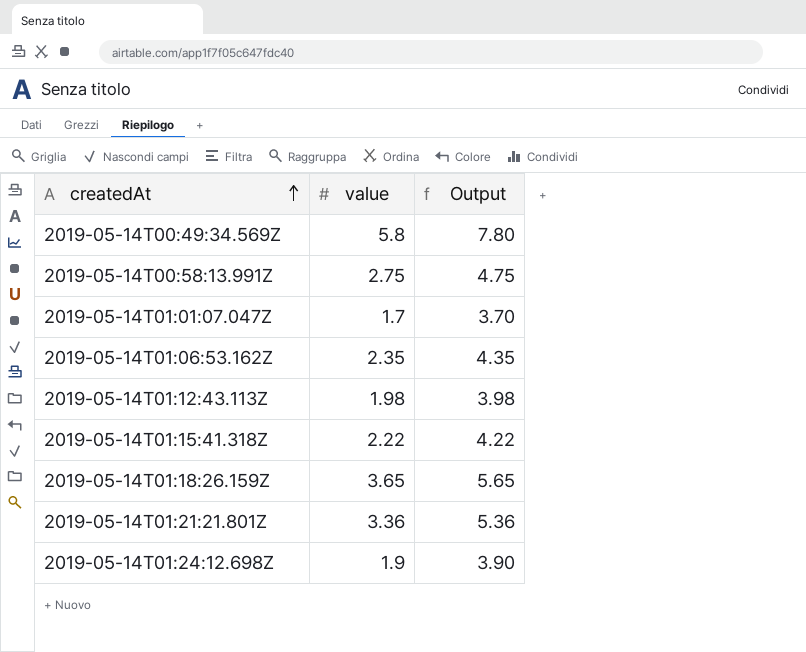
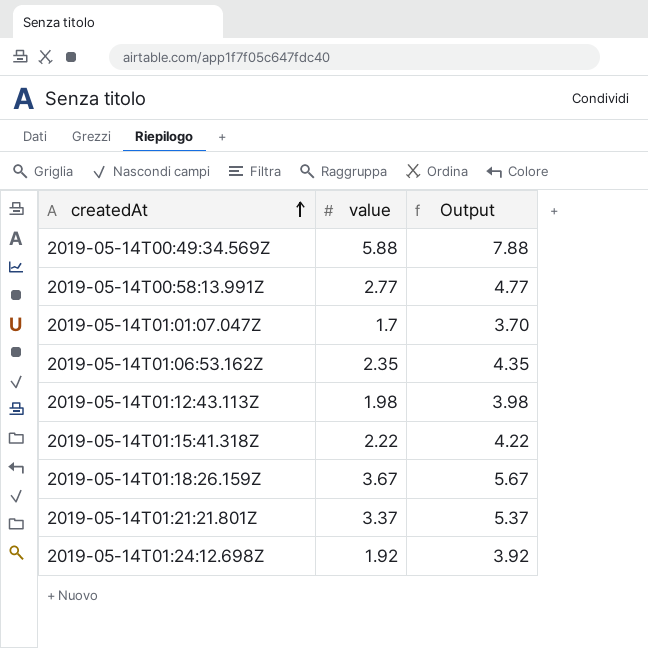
2019-05-14T00:49:34.569Z | value: 5.8 -> 5.88
2019-05-14T00:49:34.569Z | Output: 7.80 -> 7.88
2019-05-14T00:58:13.991Z | value: 2.75 -> 2.77
2019-05-14T00:58:13.991Z | Output: 4.75 -> 4.77
2019-05-14T01:18:26.159Z | value: 3.65 -> 3.67
2019-05-14T01:18:26.159Z | Output: 5.65 -> 5.67
2019-05-14T01:21:21.801Z | value: 3.36 -> 3.37
2019-05-14T01:21:21.801Z | Output: 5.36 -> 5.37
2019-05-14T01:24:12.698Z | value: 1.9 -> 1.92
2019-05-14T01:24:12.698Z | Output: 3.90 -> 3.92

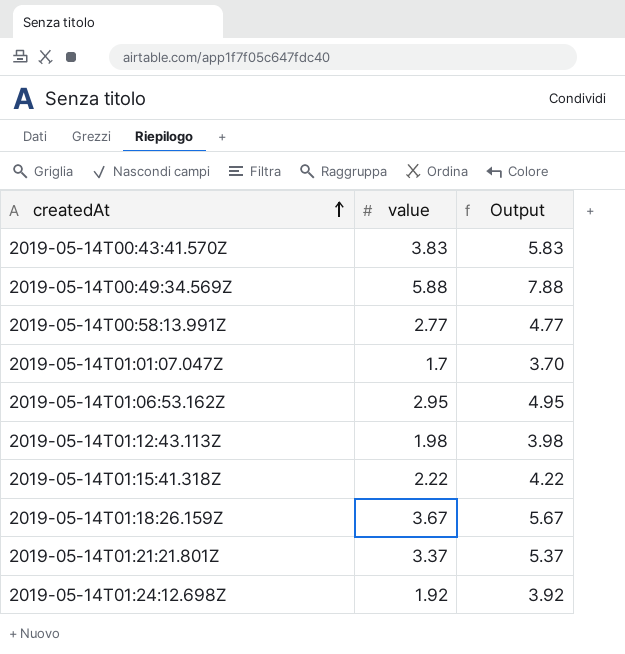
row 2019-05-14T00:43:41.570Z: none -> 3.83 | 5.83
2019-05-14T01:06:53.162Z | value: 2.35 -> 2.95
2019-05-14T01:06:53.162Z | Output: 4.35 -> 4.95

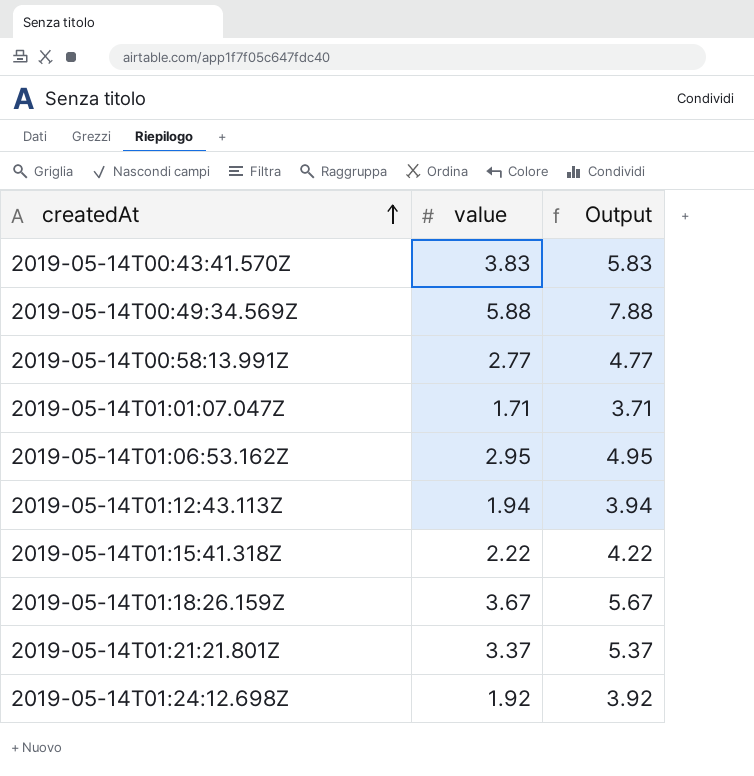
2019-05-14T01:01:07.047Z | value: 1.7 -> 1.71
2019-05-14T01:01:07.047Z | Output: 3.70 -> 3.71
2019-05-14T01:12:43.113Z | value: 1.98 -> 1.94
2019-05-14T01:12:43.113Z | Output: 3.98 -> 3.94

